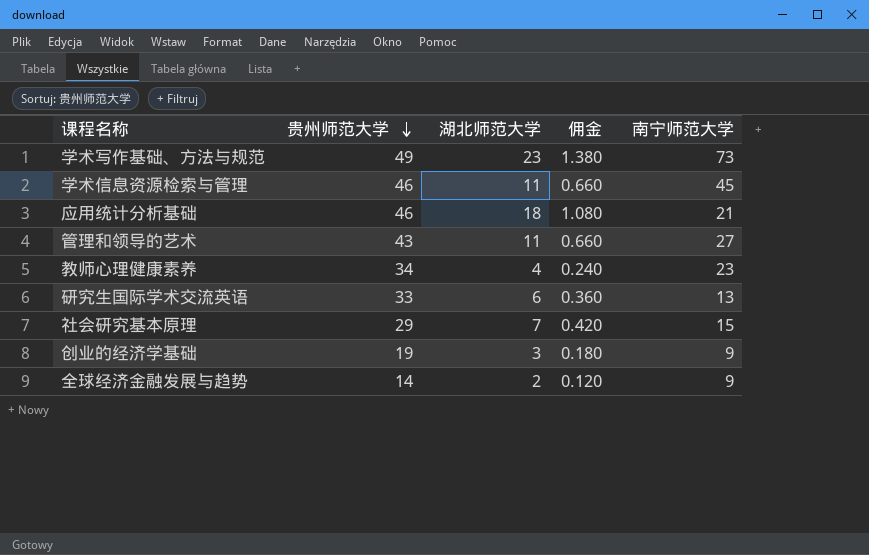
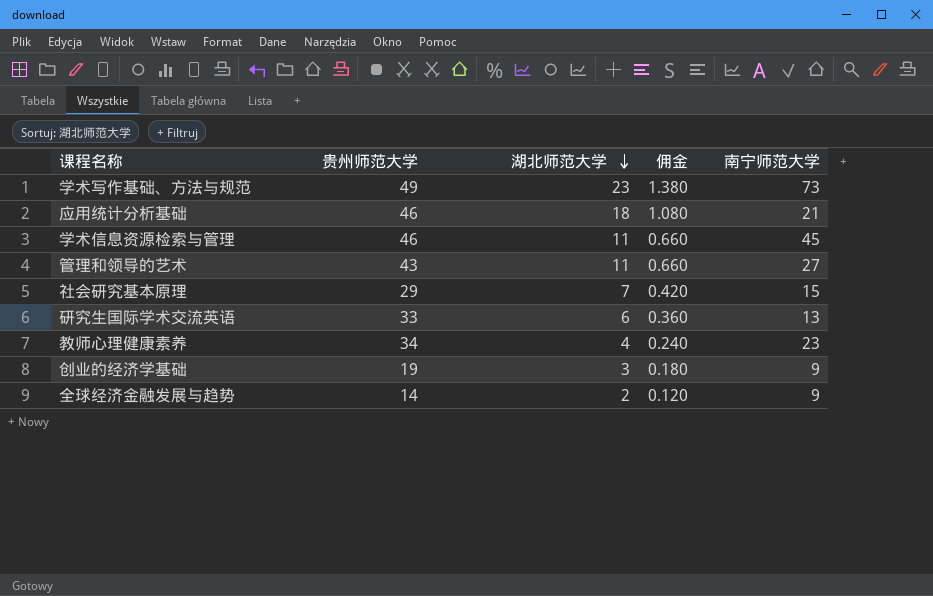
row order: 贵州师范大学 descending -> 湖北师范大学 descending

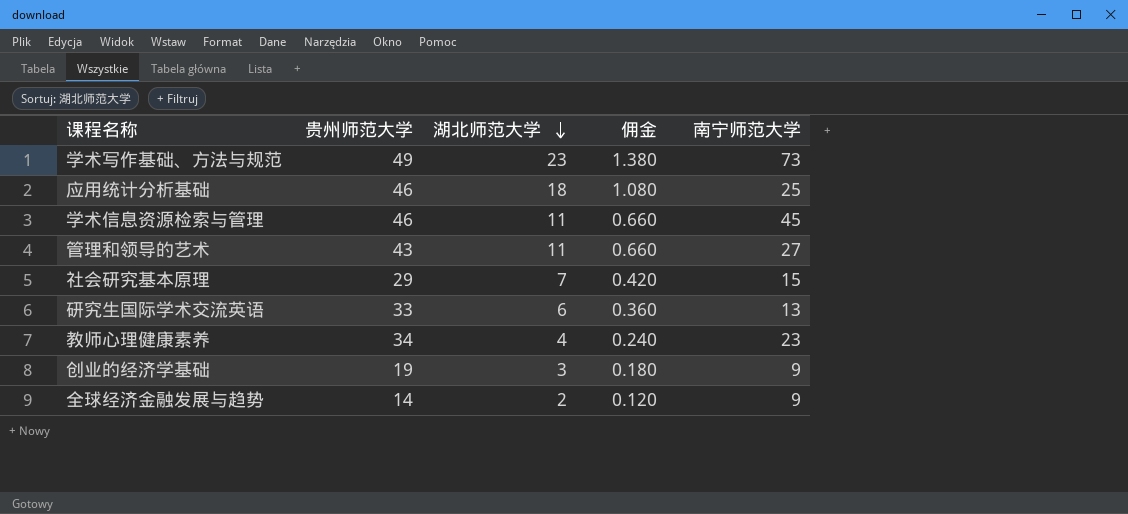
应用统计分析基础 | 南宁师范大学: 21 -> 25

